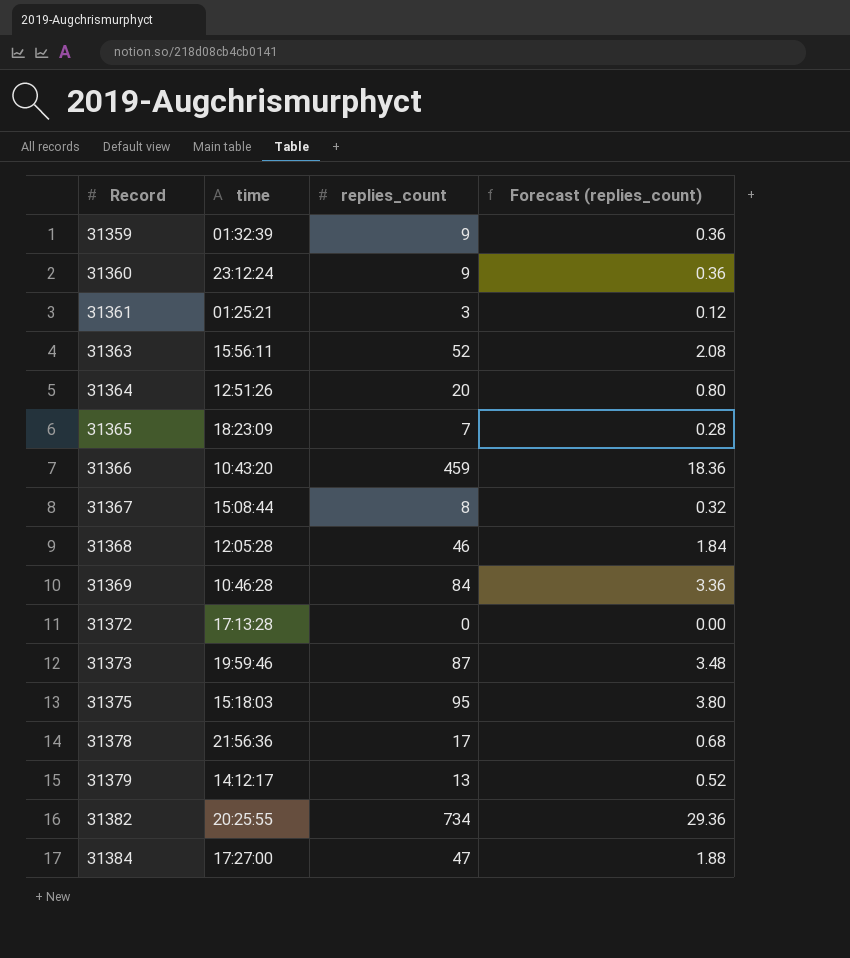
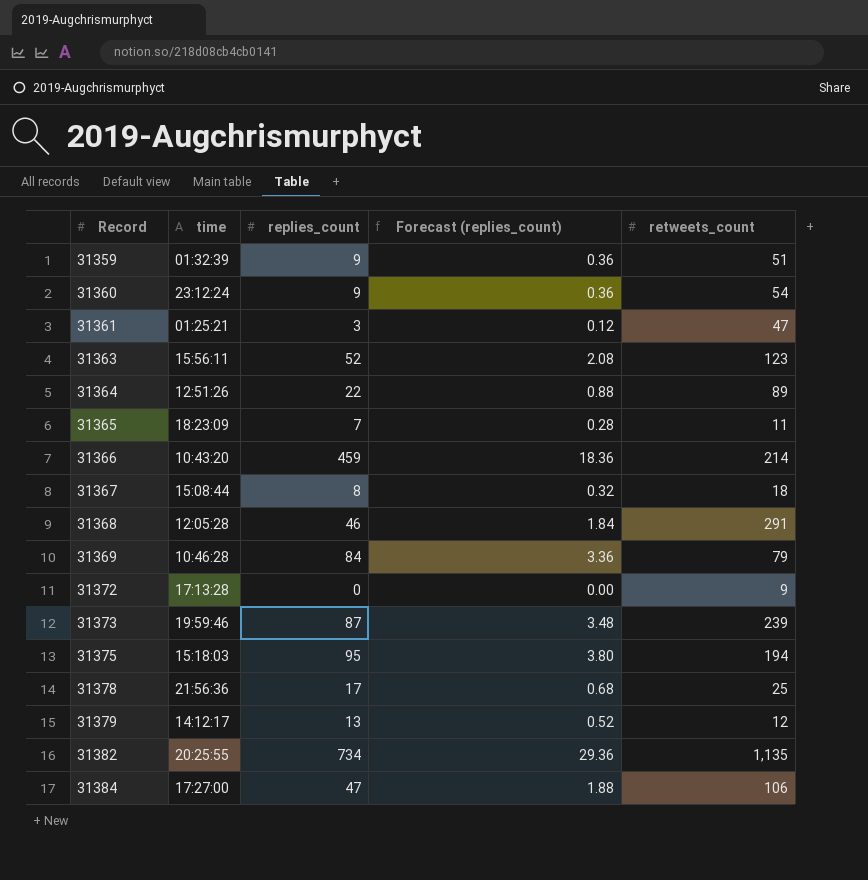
column retweets_count | position: none -> 5
31364 | replies_count: 20 -> 22
31364 | Forecast (replies_count): 0.80 -> 0.88

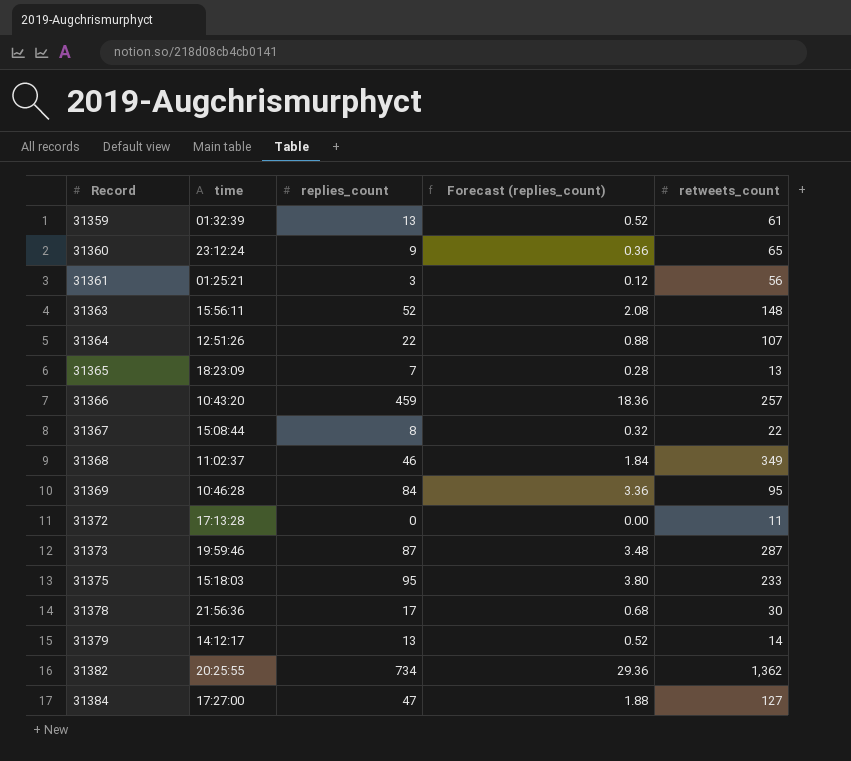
31359 | replies_count: 9 -> 13
31359 | Forecast (replies_count): 0.36 -> 0.52
31359 | retweets_count: 51 -> 61
31360 | retweets_count: 54 -> 65
31361 | retweets_count: 47 -> 56
31363 | retweets_count: 123 -> 148
31364 | retweets_count: 89 -> 107
31365 | retweets_count: 11 -> 13
31366 | retweets_count: 214 -> 257
31367 | retweets_count: 18 -> 22
31368 | time: 12:05:28 -> 11:02:37
31368 | retweets_count: 291 -> 349
31369 | retweets_count: 79 -> 95
31372 | retweets_count: 9 -> 11
31373 | retweets_count: 239 -> 287
31375 | retweets_count: 194 -> 233
31378 | retweets_count: 25 -> 30
31379 | retweets_count: 12 -> 14
31382 | retweets_count: 1,135 -> 1,362
31384 | retweets_count: 106 -> 127

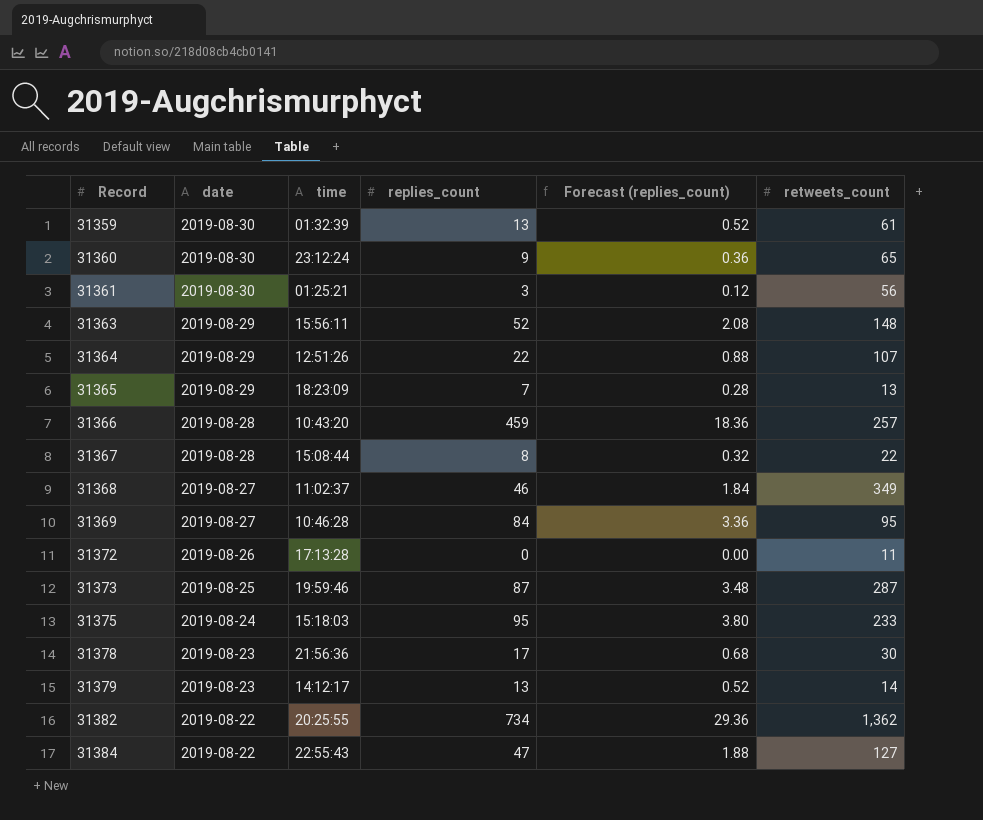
column date | position: none -> 2
31384 | time: 17:27:00 -> 22:55:43

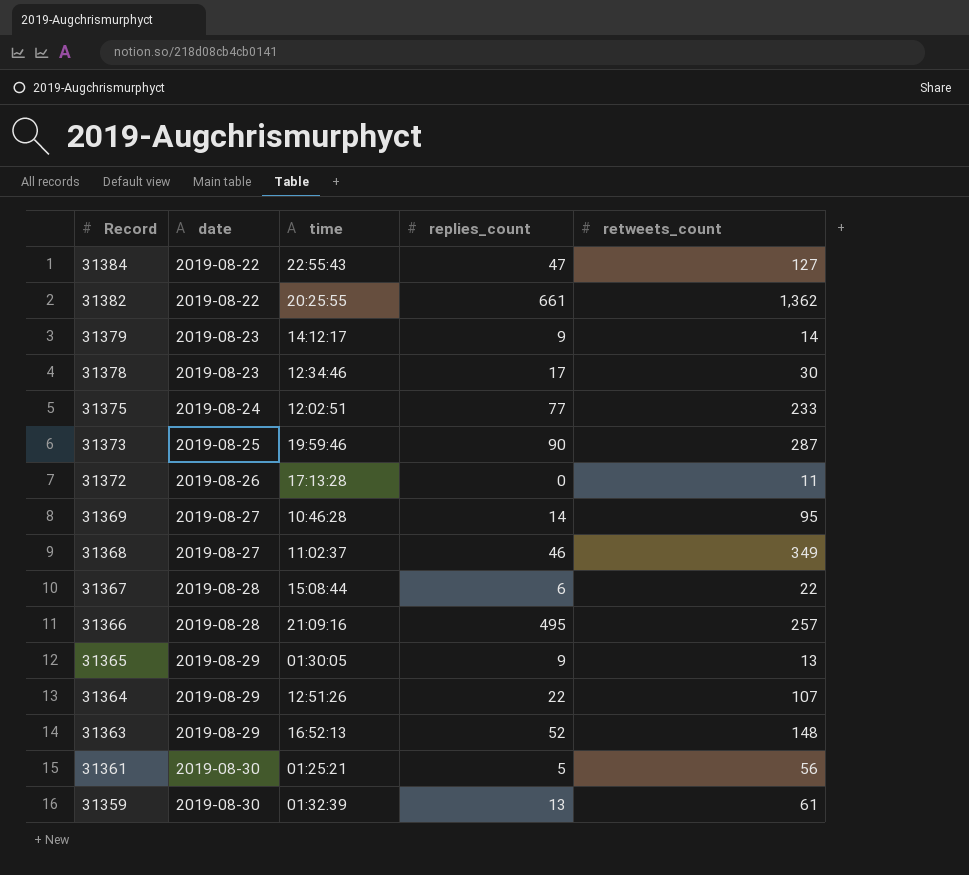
row order: Record ascending -> Record descending
column Forecast (replies_count) | formula: [replies_count] * 0.04 -> none
row 31360: 2019-08-30 | 23:12:24 | 9 | 0.36 | 65 -> none
31382 | replies_count: 734 -> 661
31379 | replies_count: 13 -> 9
31378 | time: 21:56:36 -> 12:34:46
31375 | time: 15:18:03 -> 12:02:51
31375 | replies_count: 95 -> 77
31373 | replies_count: 87 -> 90
31369 | replies_count: 84 -> 14
31367 | replies_count: 8 -> 6
31366 | time: 10:43:20 -> 21:09:16
31366 | replies_count: 459 -> 495
31365 | time: 18:23:09 -> 01:30:05
31365 | replies_count: 7 -> 9
31363 | time: 15:56:11 -> 16:52:13
31361 | replies_count: 3 -> 5

